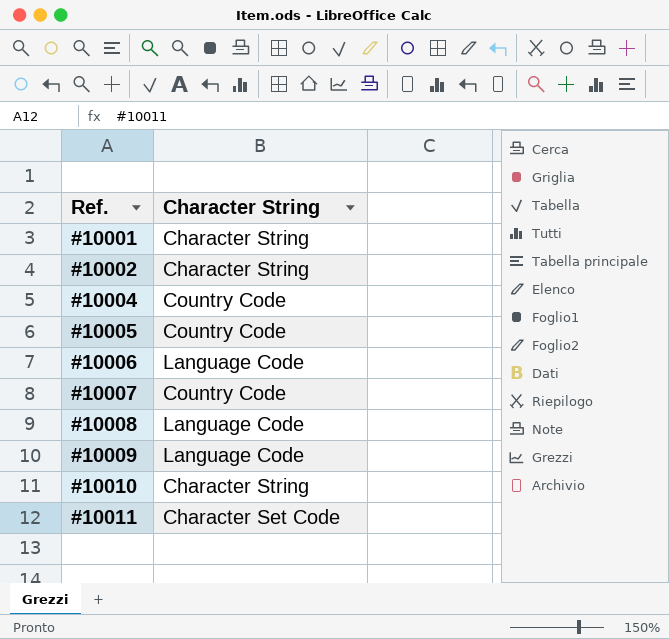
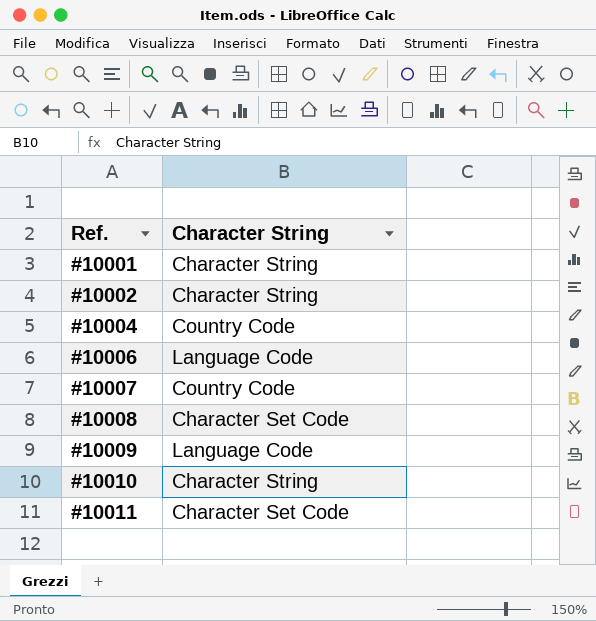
row #10005: Country Code -> none
#10008 | Character String: Language Code -> Character Set Code

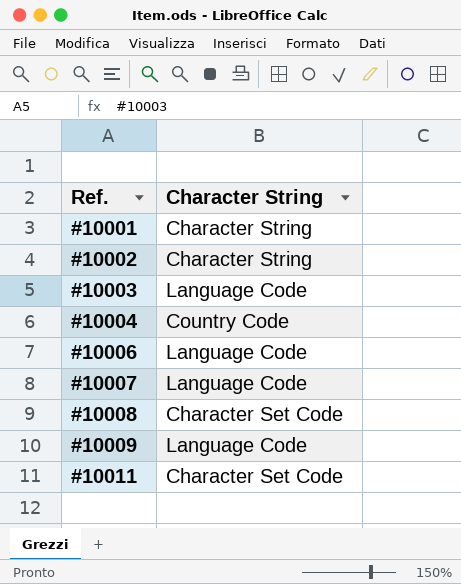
row #10010: Character String -> none
row #10003: none -> Language Code
#10007 | Character String: Country Code -> Language Code

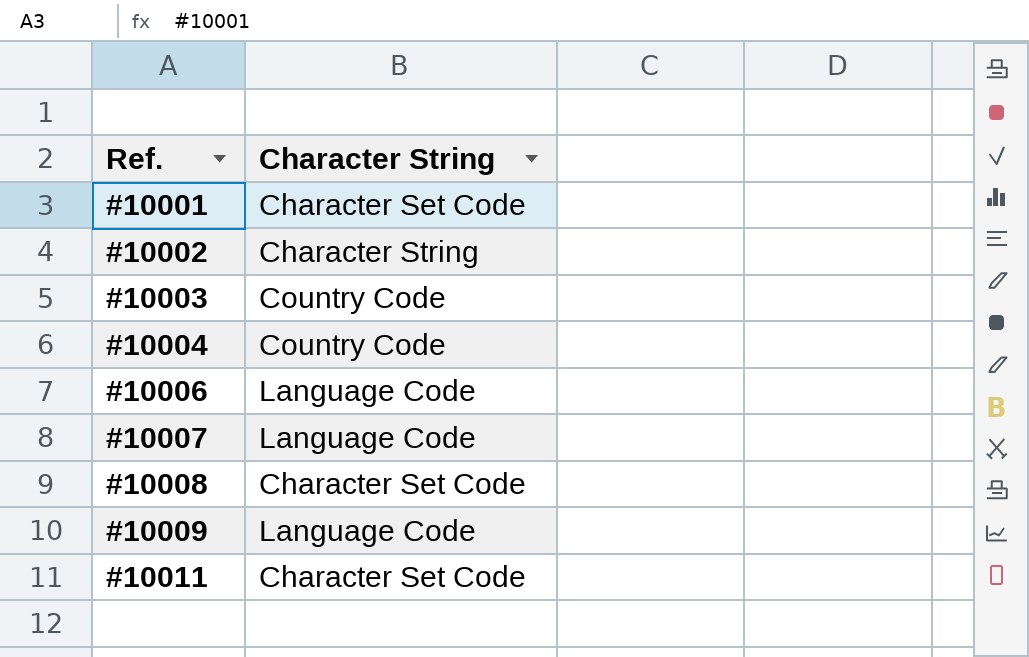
#10001 | Character String: Character String -> Character Set Code
#10003 | Character String: Language Code -> Country Code

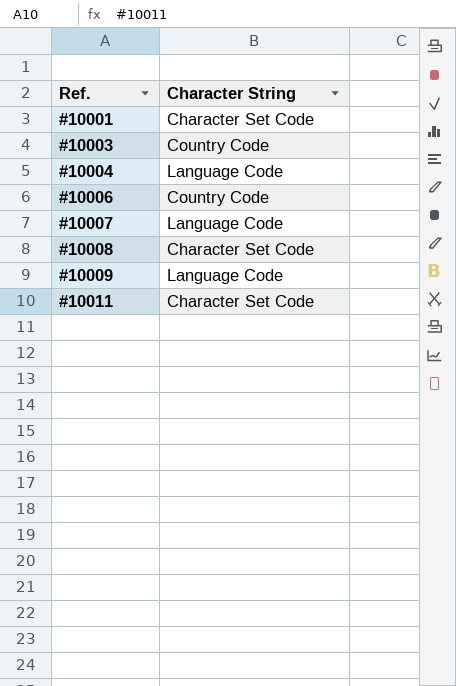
row #10002: Character String -> none
#10004 | Character String: Country Code -> Language Code
#10006 | Character String: Language Code -> Country Code

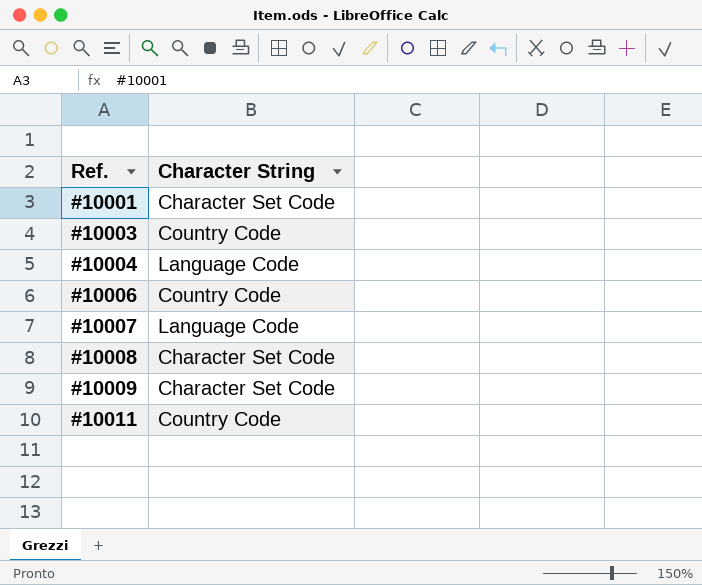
#10009 | Character String: Language Code -> Character Set Code
#10011 | Character String: Character Set Code -> Country Code

